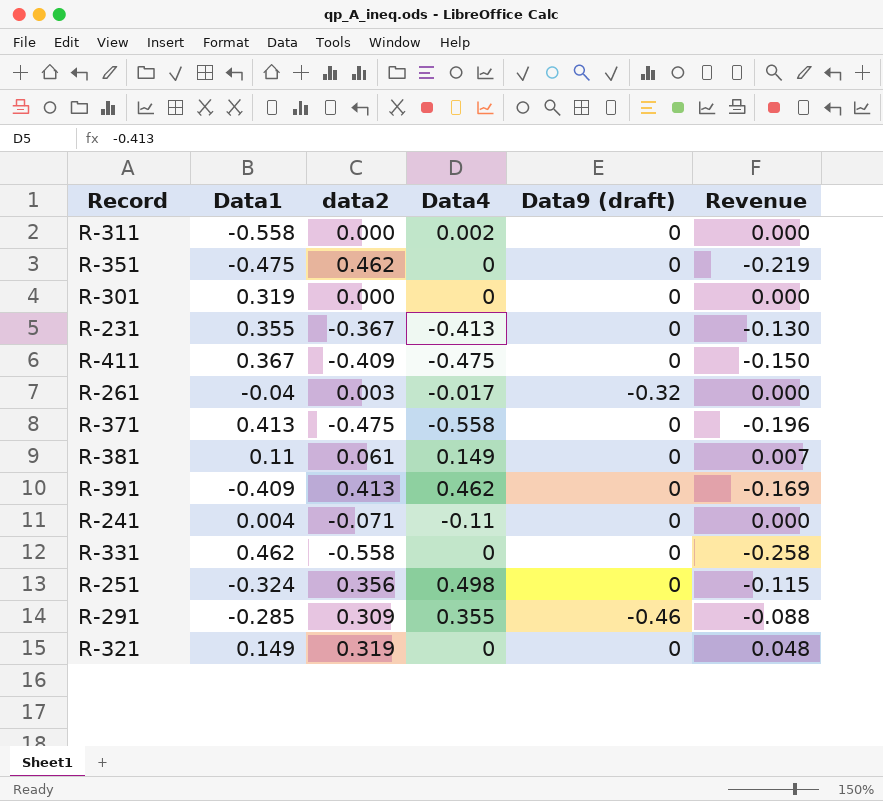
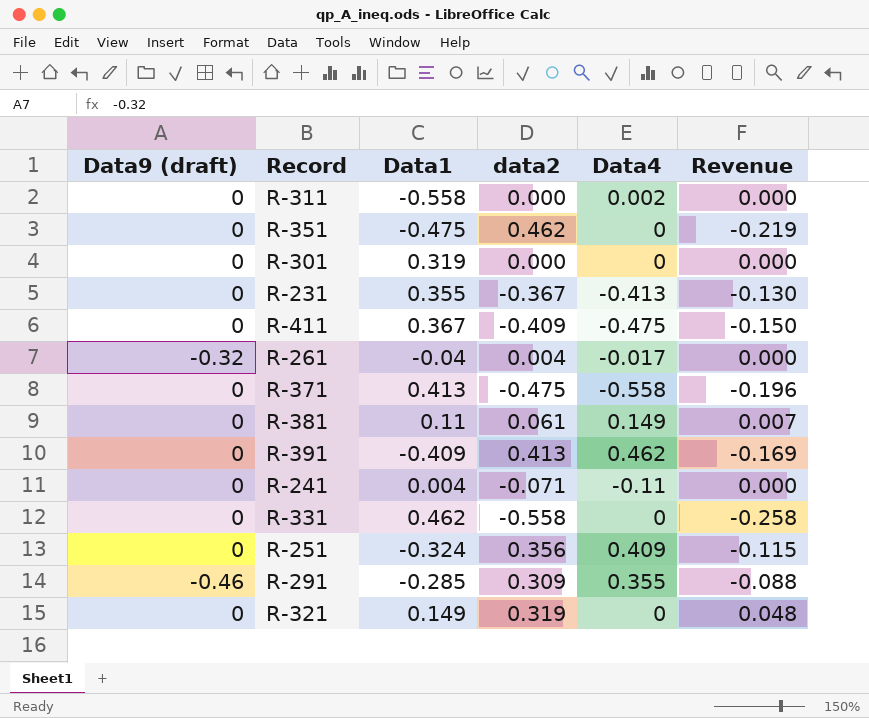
column Data9 (draft) | position: 5 -> 1
R-261 | data2: 0.003 -> 0.004
R-251 | Data4: 0.498 -> 0.409

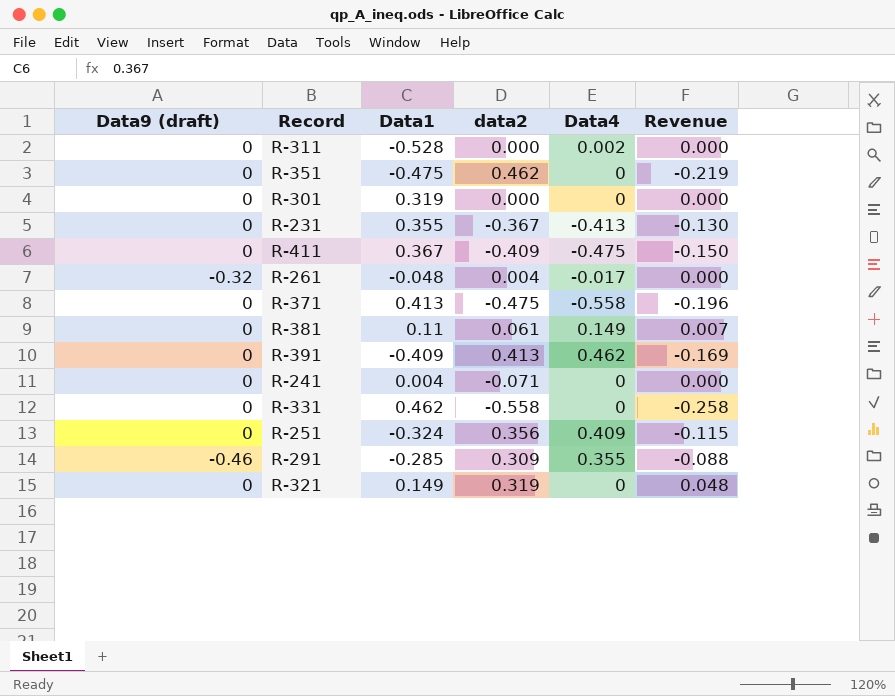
R-311 | Data1: -0.558 -> -0.528
R-261 | Data1: -0.04 -> -0.048
R-241 | Data4: -0.11 -> 0

